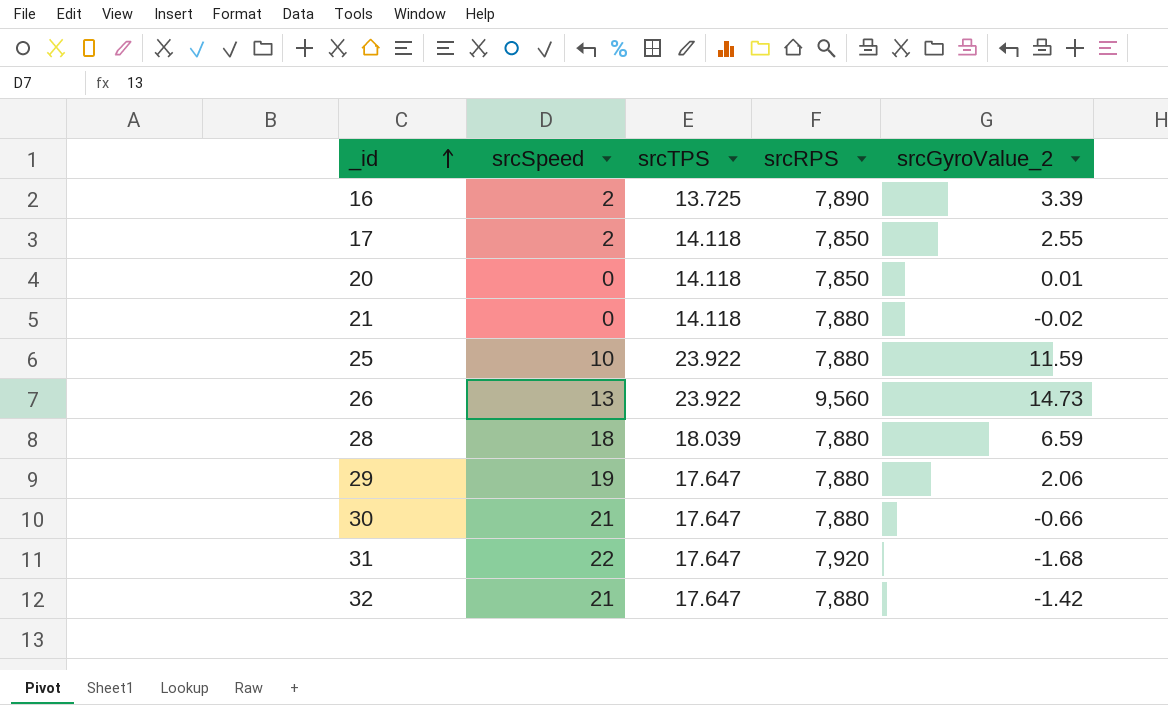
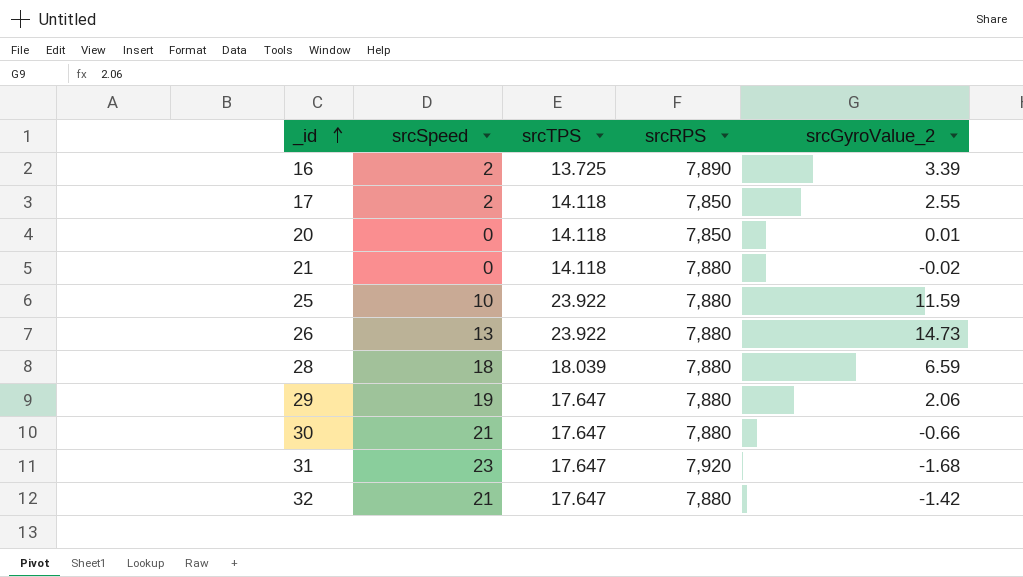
26 | srcRPS: 9,560 -> 7,880
31 | srcSpeed: 22 -> 23

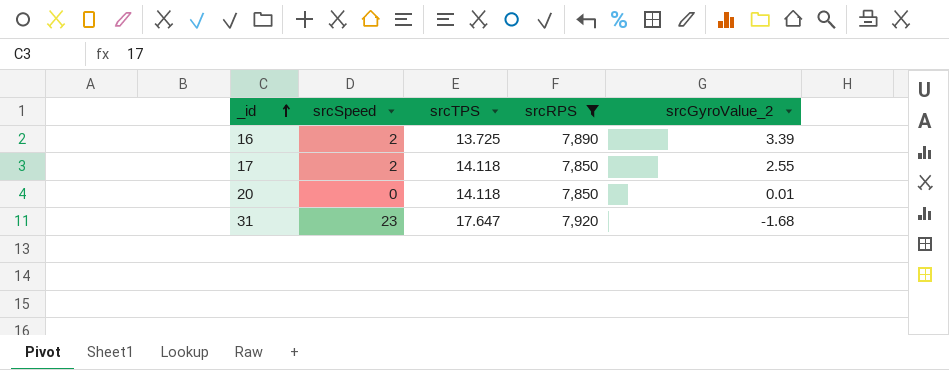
filter: none -> srcRPS != 7,880

